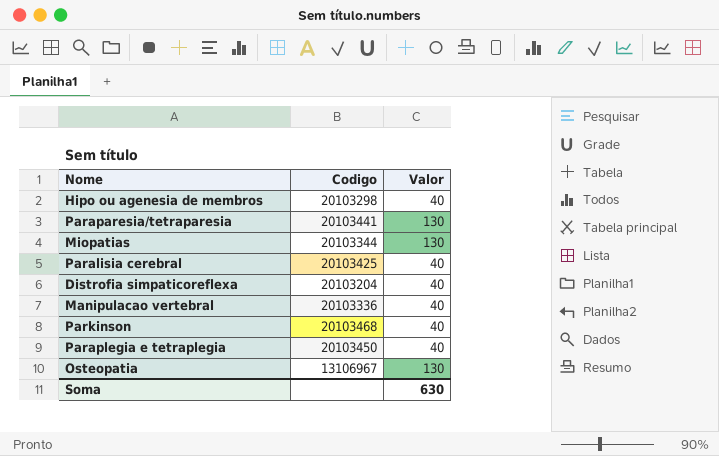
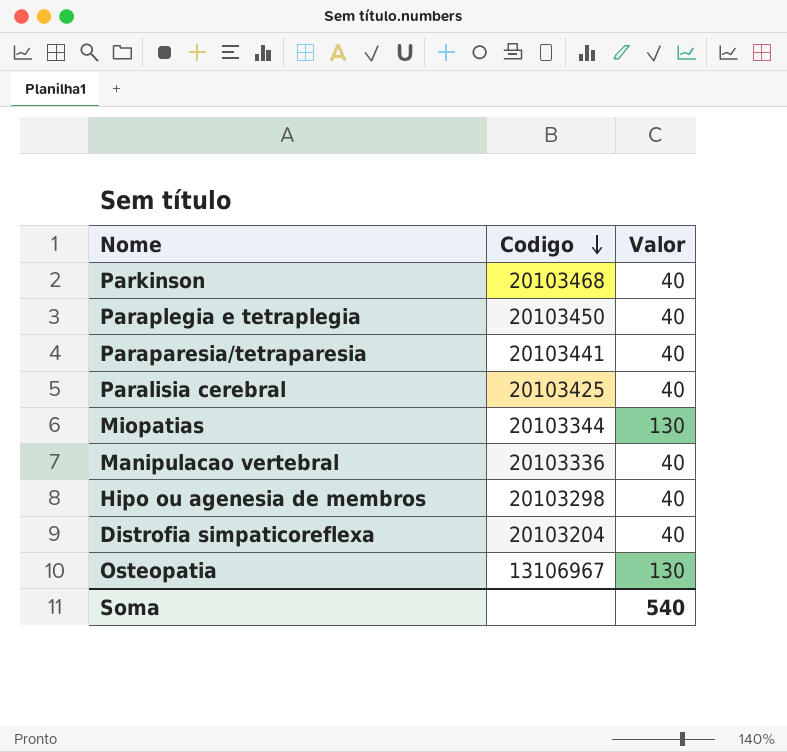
row order: none -> Codigo descending
Paraparesia/tetraparesia | Valor: 130 -> 40
Soma | Valor: 630 -> 540

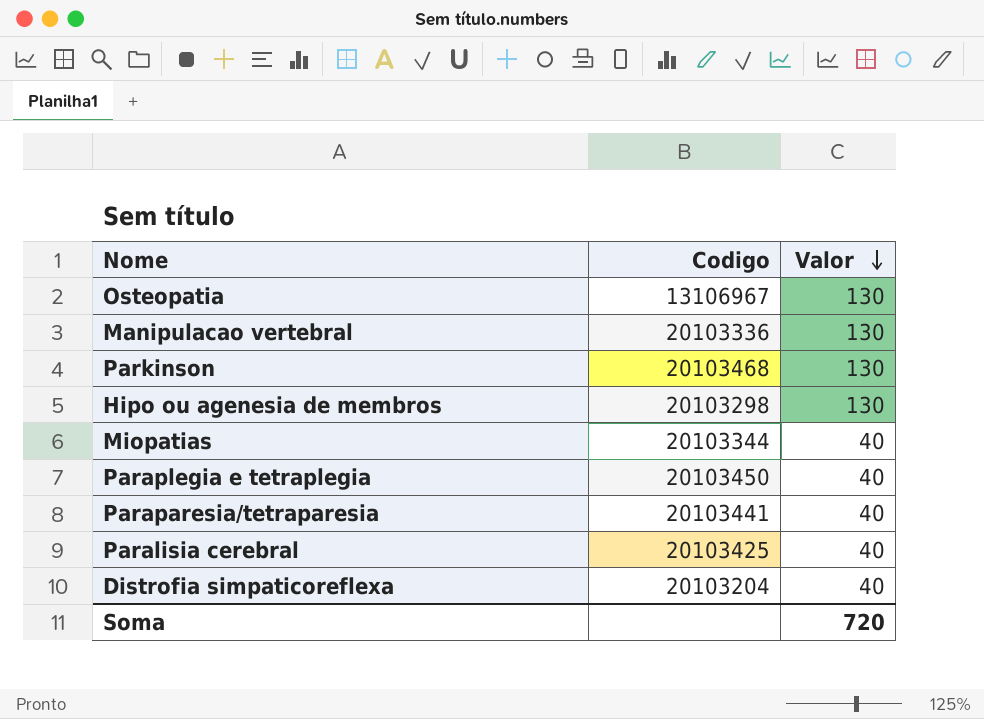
row order: Codigo descending -> Valor descending
Manipulacao vertebral | Valor: 40 -> 130
Parkinson | Valor: 40 -> 130
Hipo ou agenesia de membros | Valor: 40 -> 130
Miopatias | Valor: 130 -> 40
Soma | Valor: 540 -> 720

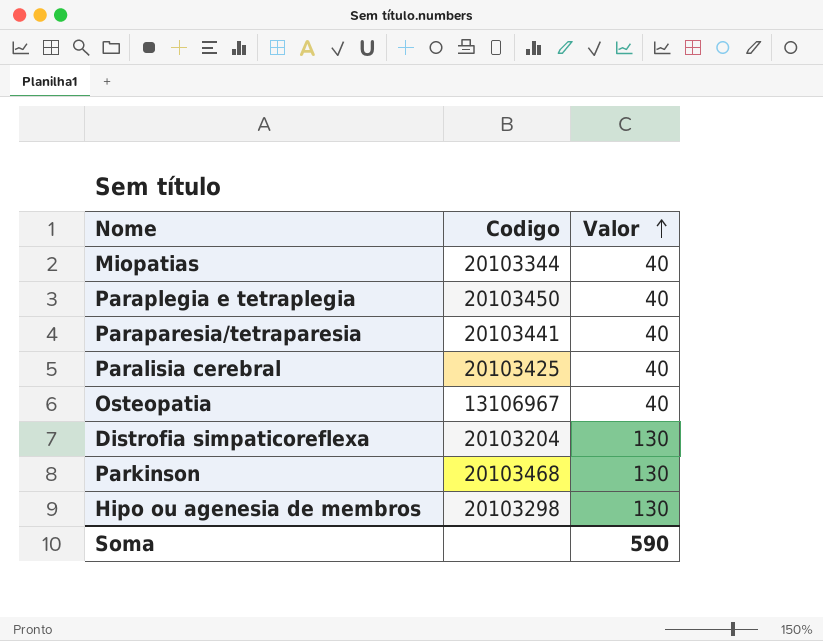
row order: Valor descending -> Valor ascending
row Manipulacao vertebral: 20103336 | 130 -> none
Osteopatia | Valor: 130 -> 40
Distrofia simpaticoreflexa | Valor: 40 -> 130
Soma | Valor: 720 -> 590

